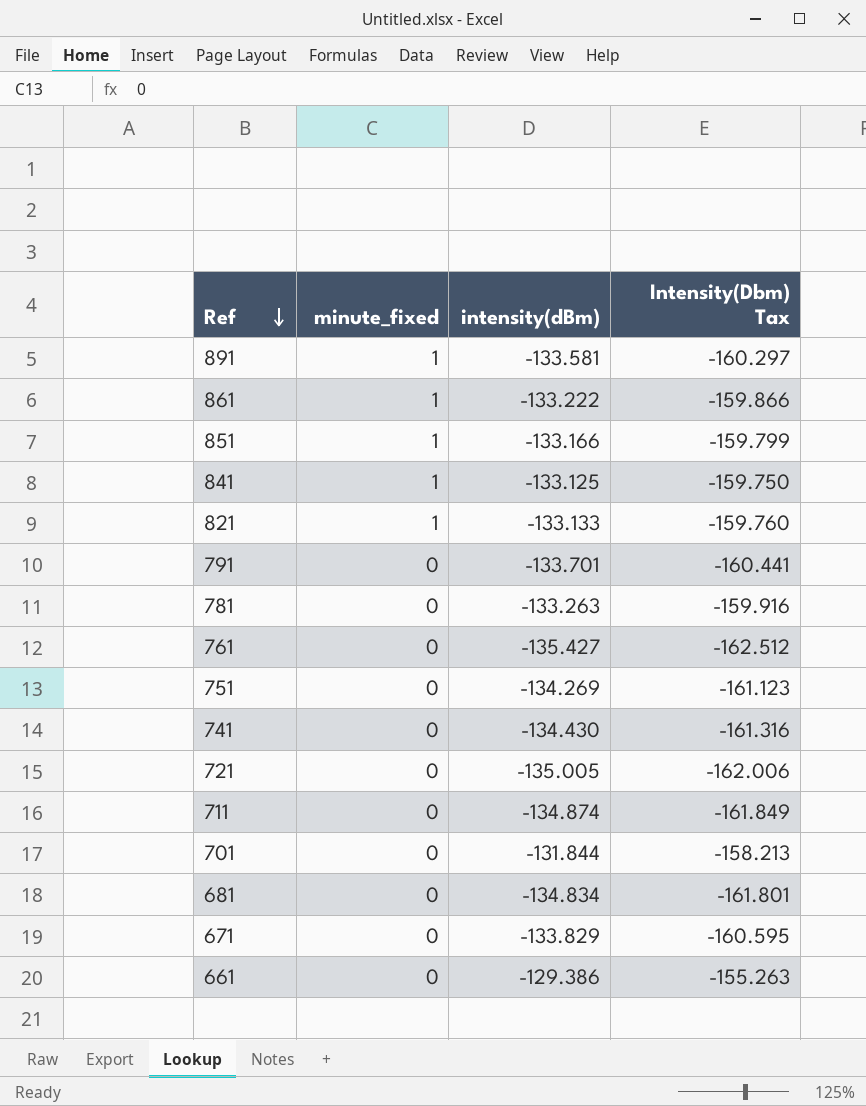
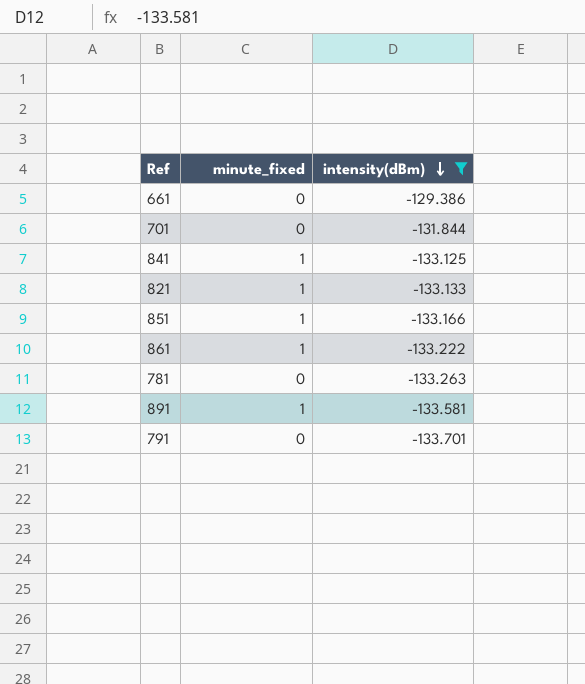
filter: none -> intensity(dBm) >= -133.701
row order: Ref descending -> intensity(dBm) descending
column Intensity(Dbm) Tax | formula: [intensity(dBm)] * 1.2 -> none

